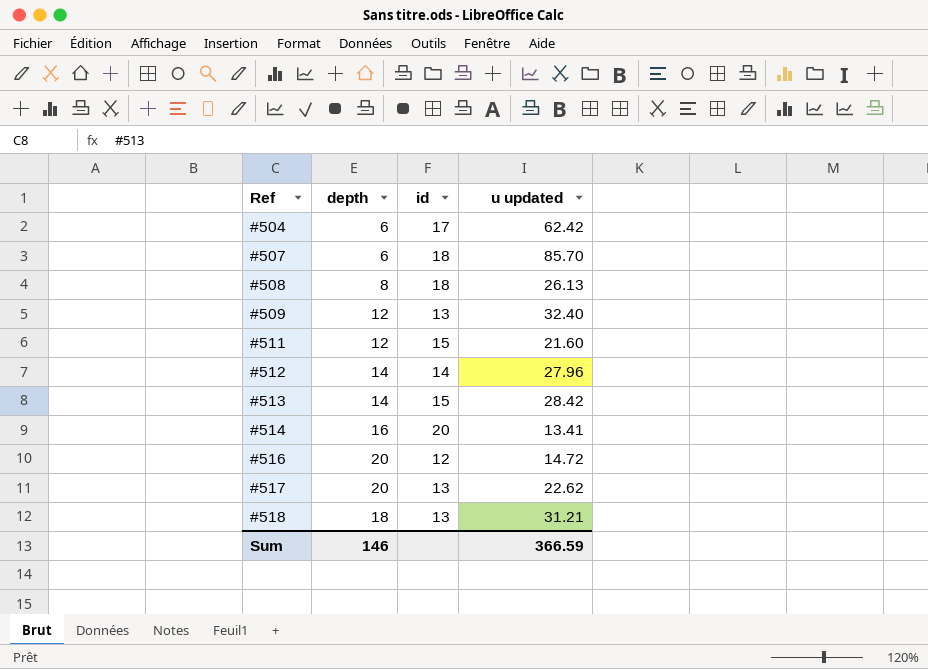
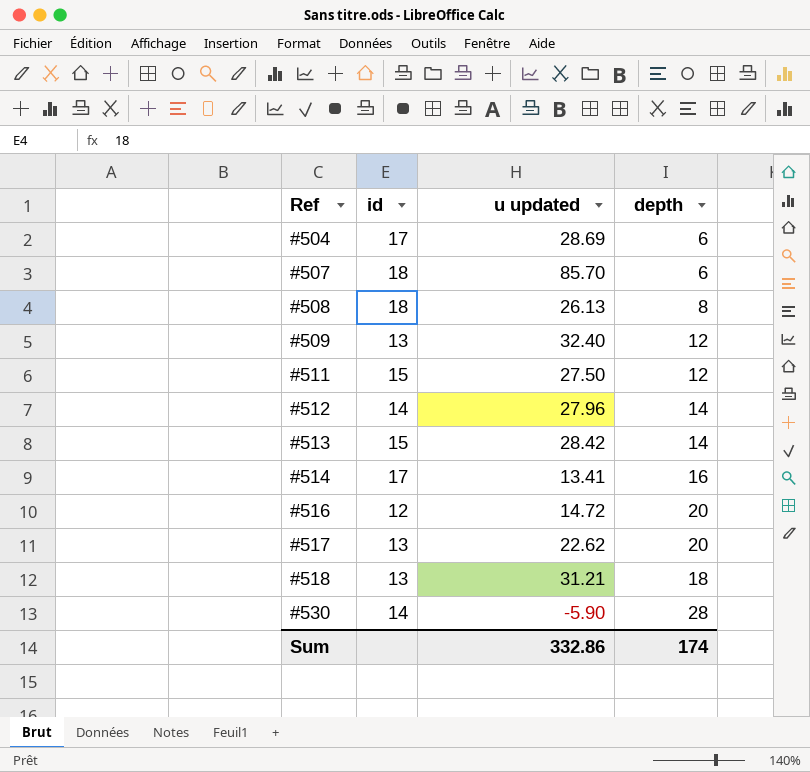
column depth | position: 2 -> 4
#504 | u updated: 62.42 -> 28.69
#511 | u updated: 21.60 -> 27.50
#514 | id: 20 -> 17
row #530: none -> 14 | -5.90 | 28
Sum | u updated: 366.59 -> 332.86
Sum | depth: 146 -> 174

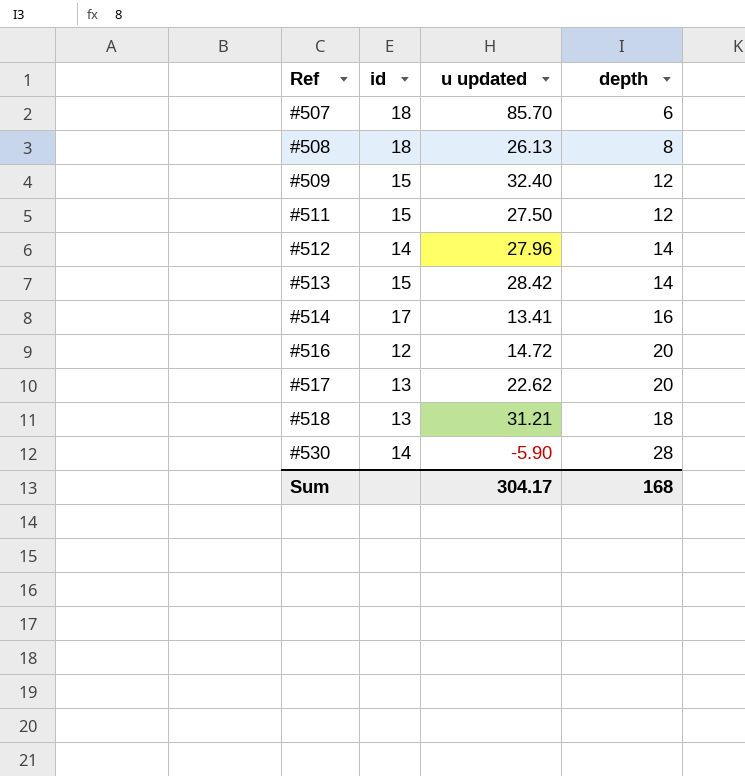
row #504: 17 | 28.69 | 6 -> none
#509 | id: 13 -> 15
Sum | u updated: 332.86 -> 304.17
Sum | depth: 174 -> 168

